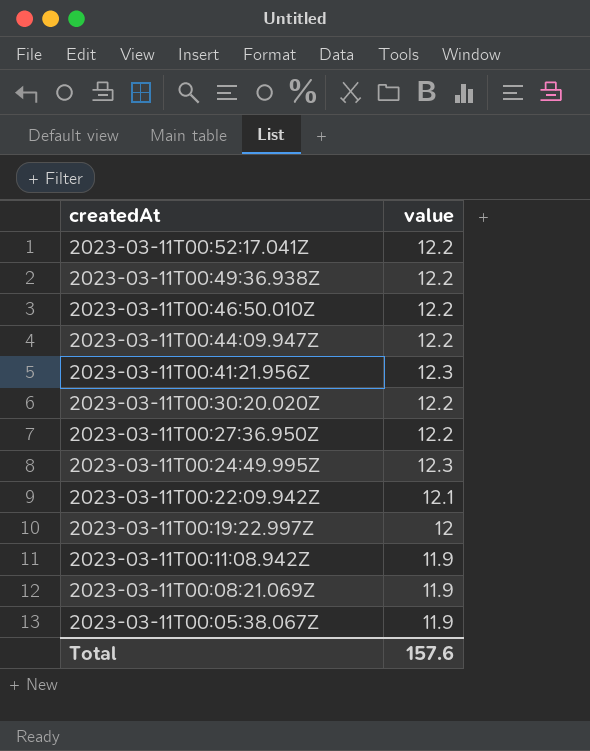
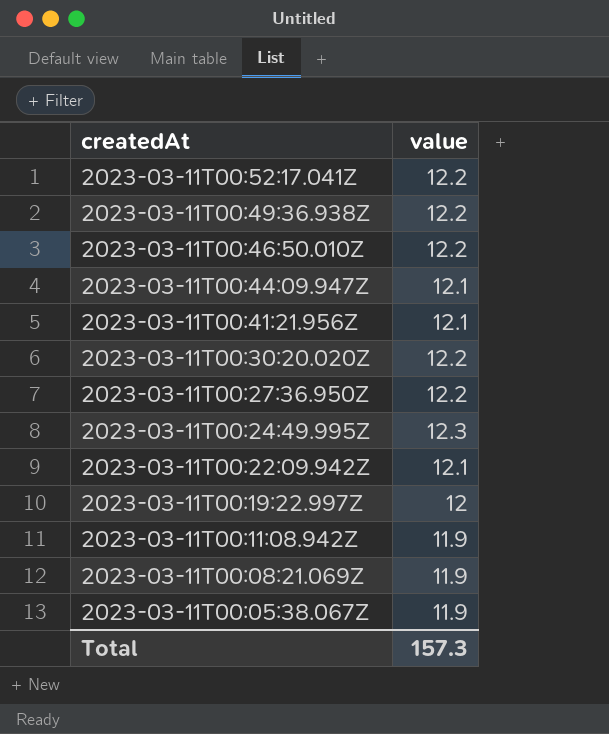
2023-03-11T00:44:09.947Z | value: 12.2 -> 12.1
2023-03-11T00:41:21.956Z | value: 12.3 -> 12.1
Total | value: 157.6 -> 157.3

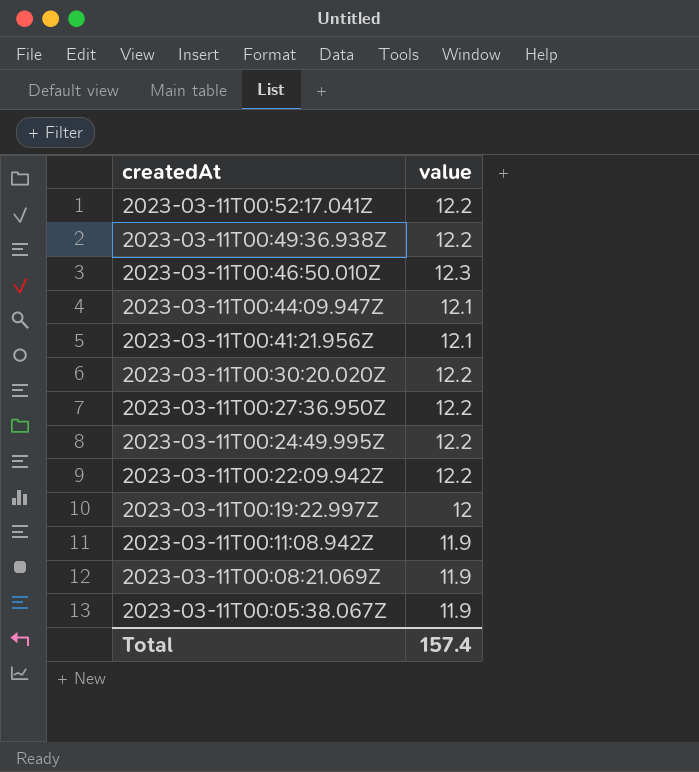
2023-03-11T00:46:50.010Z | value: 12.2 -> 12.3
2023-03-11T00:24:49.995Z | value: 12.3 -> 12.2
2023-03-11T00:22:09.942Z | value: 12.1 -> 12.2
Total | value: 157.3 -> 157.4

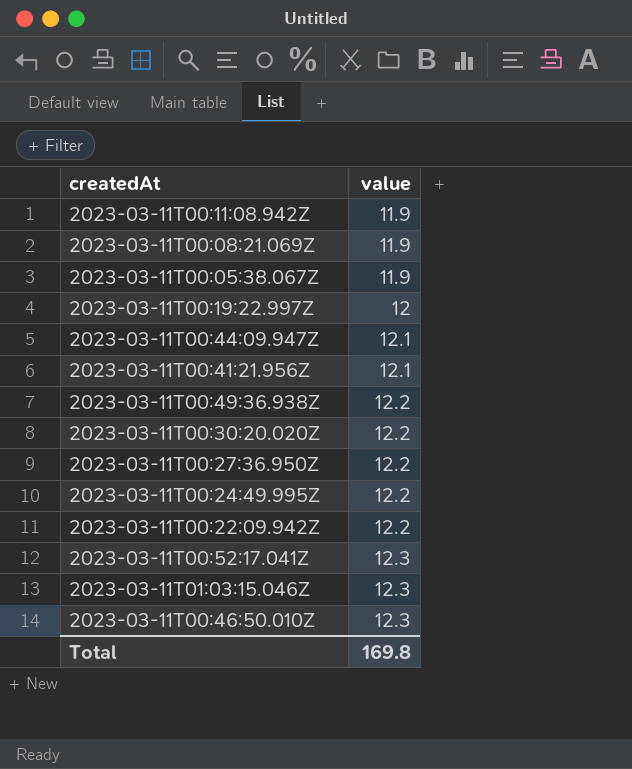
row order: createdAt descending -> value ascending
2023-03-11T00:52:17.041Z | value: 12.2 -> 12.3
row 2023-03-11T01:03:15.046Z: none -> 12.3
Total | value: 157.4 -> 169.8

